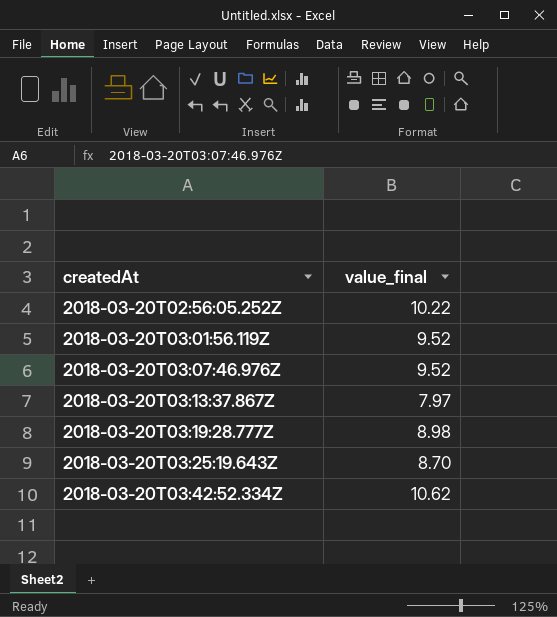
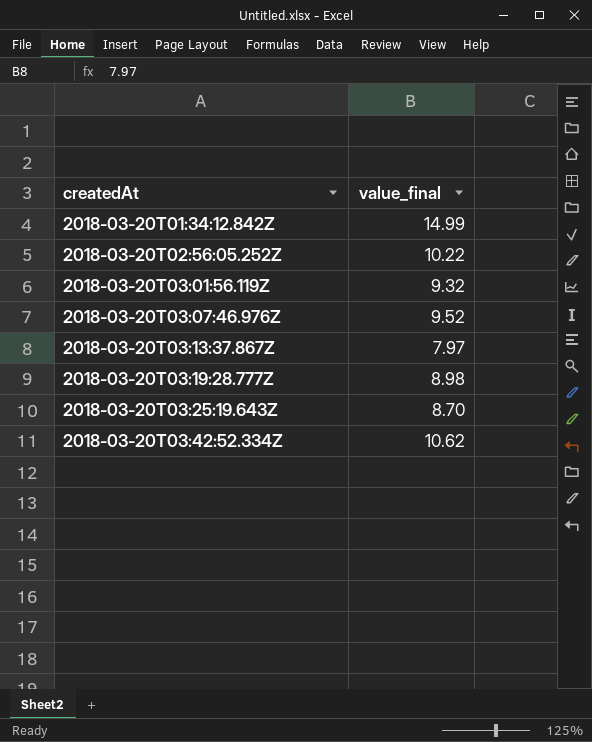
row 2018-03-20T01:34:12.842Z: none -> 14.99
2018-03-20T03:01:56.119Z | value_final: 9.52 -> 9.32

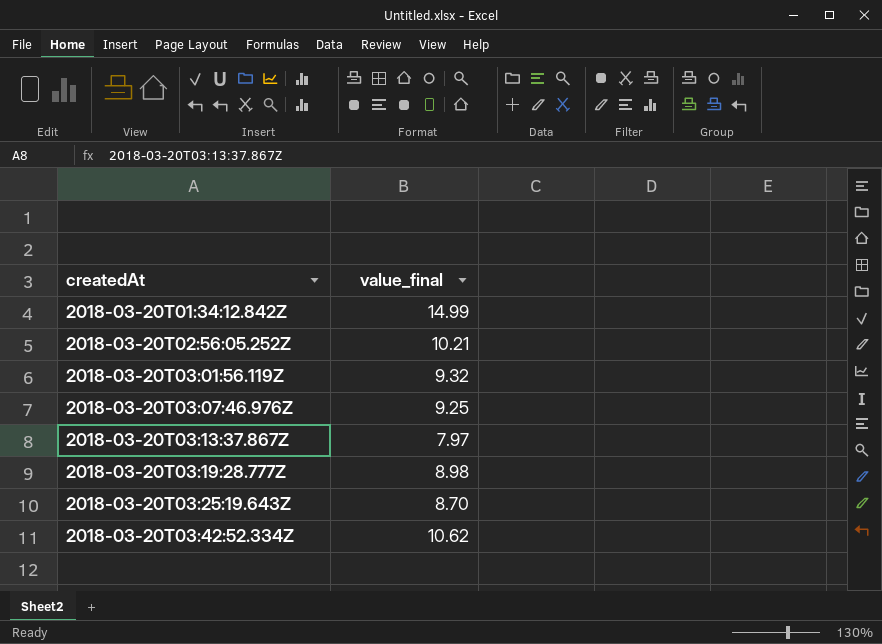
2018-03-20T02:56:05.252Z | value_final: 10.22 -> 10.21
2018-03-20T03:07:46.976Z | value_final: 9.52 -> 9.25

